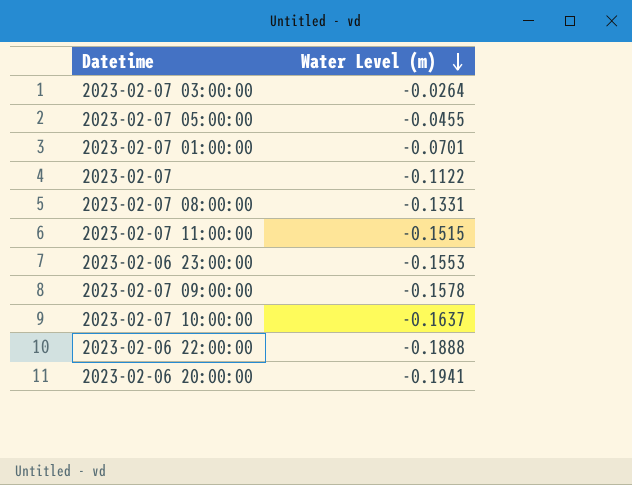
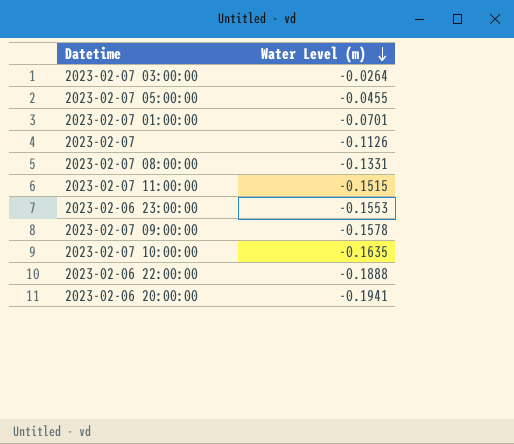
2023-02-07 | Water Level (m): -0.1122 -> -0.1126
2023-02-07 10:00:00 | Water Level (m): -0.1637 -> -0.1635

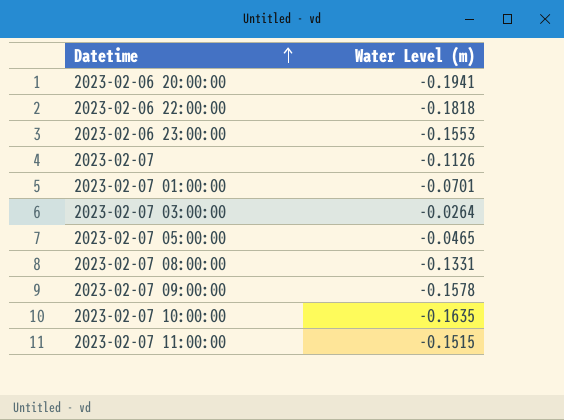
row order: Water Level (m) descending -> Datetime ascending
2023-02-06 22:00:00 | Water Level (m): -0.1888 -> -0.1818
2023-02-07 05:00:00 | Water Level (m): -0.0455 -> -0.0465

